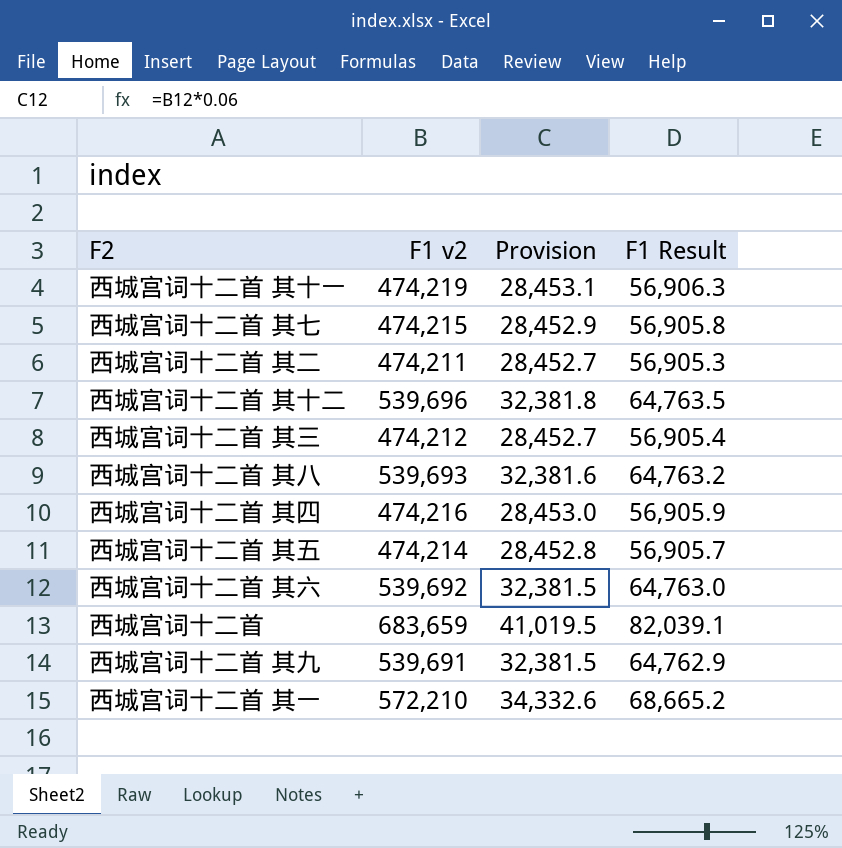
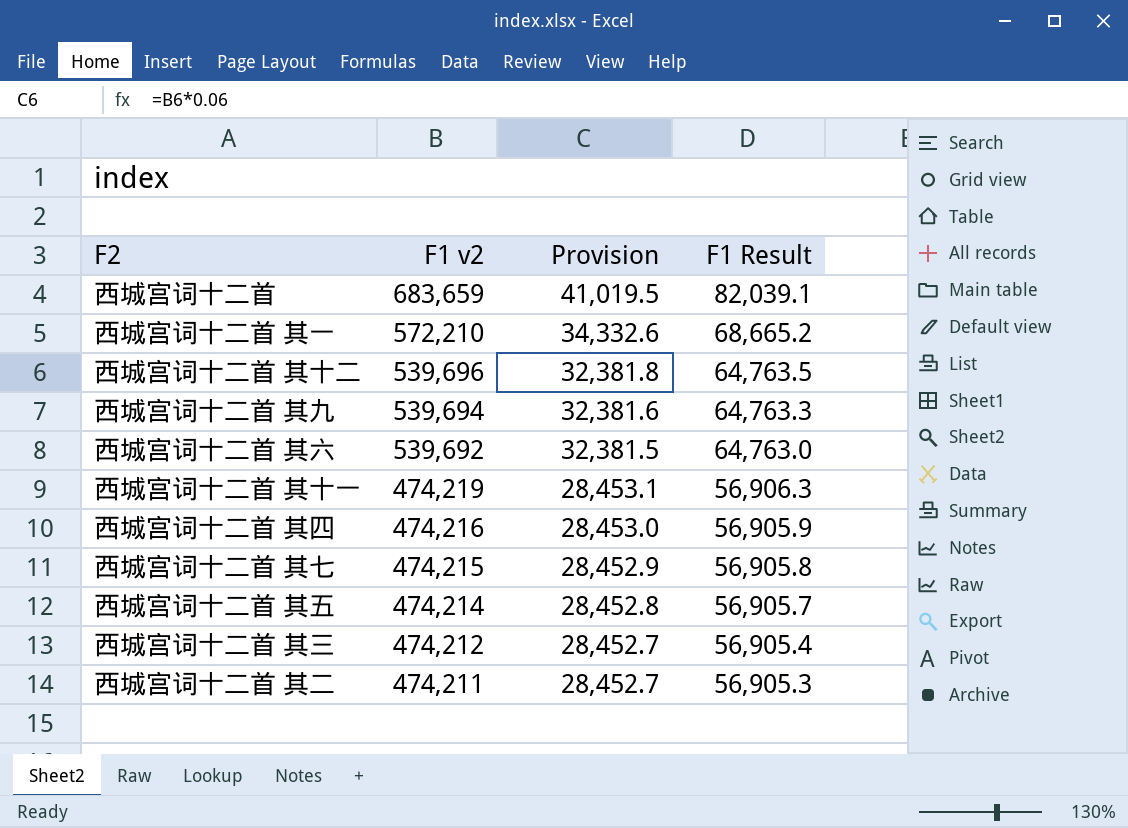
row order: none -> F1 v2 descending
row 西城宫词十二首 其八: 539,693 | 32,381.6 | 64,763.2 -> none
西城宫词十二首 其九 | F1 v2: 539,691 -> 539,694
西城宫词十二首 其九 | Provision: 32,381.5 -> 32,381.6
西城宫词十二首 其九 | F1 Result: 64,762.9 -> 64,763.3

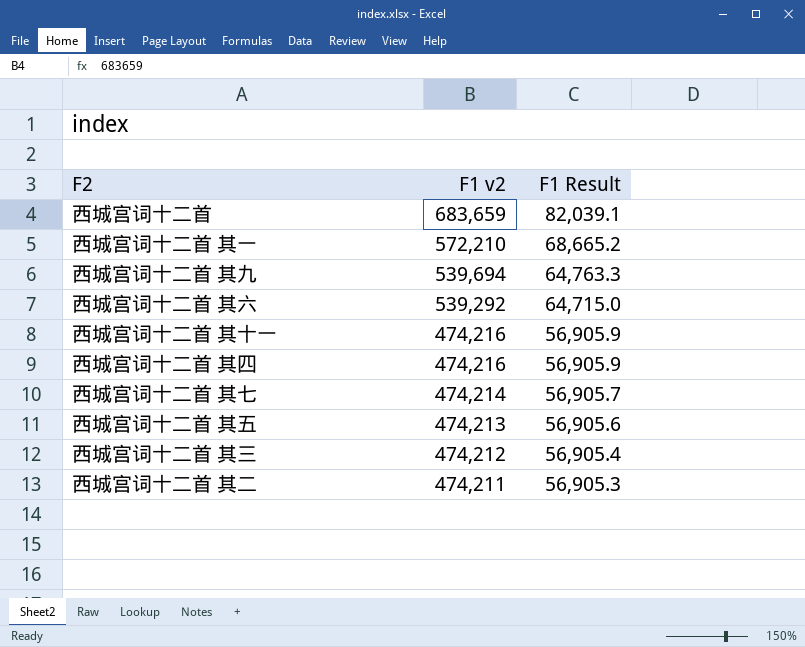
column Provision | formula: [F1 v2] * 0.06 -> none
row 西城宫词十二首 其十二: 539,696 | 32,381.8 | 64,763.5 -> none
西城宫词十二首 其六 | F1 v2: 539,692 -> 539,292
西城宫词十二首 其六 | F1 Result: 64,763.0 -> 64,715.0
西城宫词十二首 其十一 | F1 v2: 474,219 -> 474,216
西城宫词十二首 其十一 | F1 Result: 56,906.3 -> 56,905.9
西城宫词十二首 其七 | F1 v2: 474,215 -> 474,214
西城宫词十二首 其七 | F1 Result: 56,905.8 -> 56,905.7
西城宫词十二首 其五 | F1 v2: 474,214 -> 474,213
西城宫词十二首 其五 | F1 Result: 56,905.7 -> 56,905.6

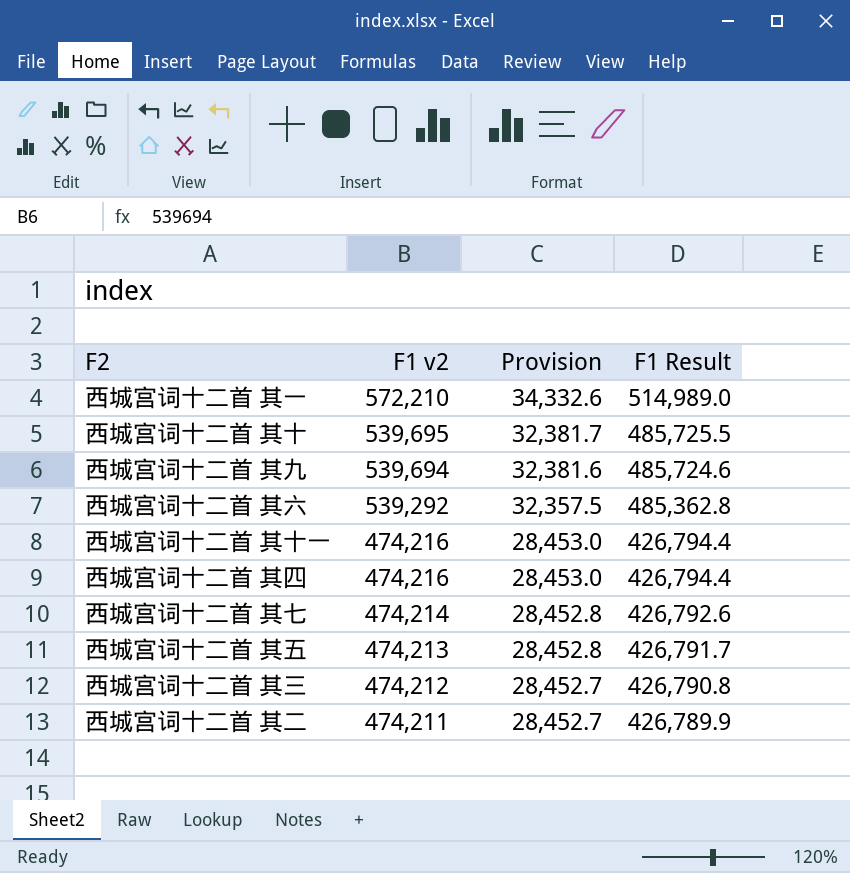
column Provision | formula: none -> [F1 v2] * 0.06
column F1 Result | formula: [F1 v2] * 0.12 -> [F1 v2] * 0.9
row 西城宫词十二首: 683,659 | 82,039.1 -> none
row 西城宫词十二首 其十: none -> 539,695 | 32,381.7 | 485,725.5

